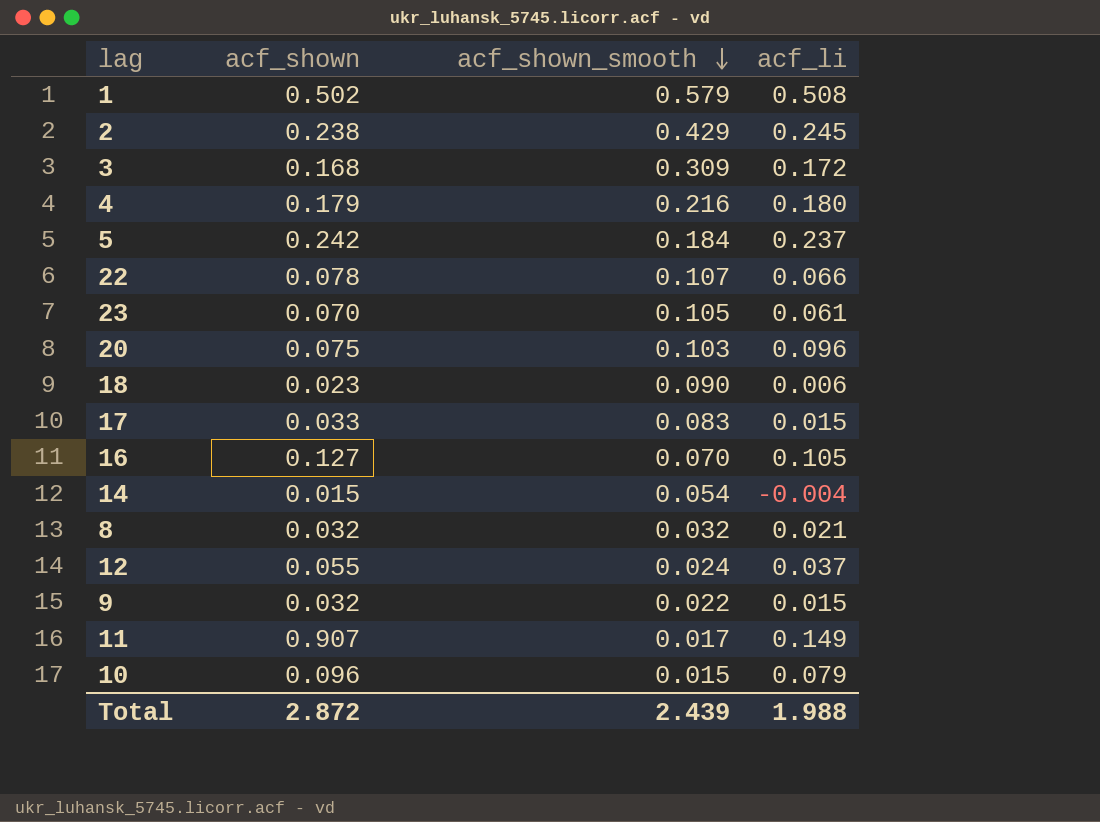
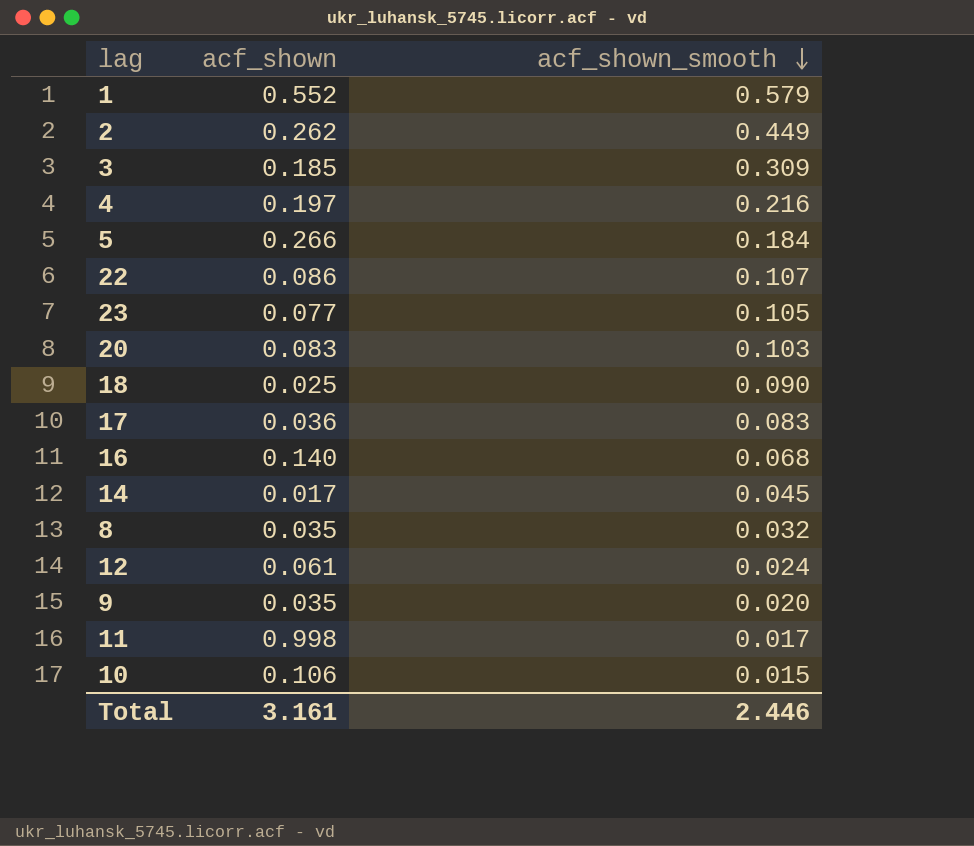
column acf_li | position: 4 -> none
1 | acf_shown: 0.502 -> 0.552
2 | acf_shown: 0.238 -> 0.262
2 | acf_shown_smooth: 0.429 -> 0.449
3 | acf_shown: 0.168 -> 0.185
4 | acf_shown: 0.179 -> 0.197
5 | acf_shown: 0.242 -> 0.266
22 | acf_shown: 0.078 -> 0.086
23 | acf_shown: 0.070 -> 0.077
20 | acf_shown: 0.075 -> 0.083
18 | acf_shown: 0.023 -> 0.025
17 | acf_shown: 0.033 -> 0.036
16 | acf_shown: 0.127 -> 0.140
16 | acf_shown_smooth: 0.070 -> 0.068
14 | acf_shown: 0.015 -> 0.017
14 | acf_shown_smooth: 0.054 -> 0.045
8 | acf_shown: 0.032 -> 0.035
12 | acf_shown: 0.055 -> 0.061
9 | acf_shown: 0.032 -> 0.035
9 | acf_shown_smooth: 0.022 -> 0.020
11 | acf_shown: 0.907 -> 0.998
10 | acf_shown: 0.096 -> 0.106
Total | acf_shown: 2.872 -> 3.161
Total | acf_shown_smooth: 2.439 -> 2.446

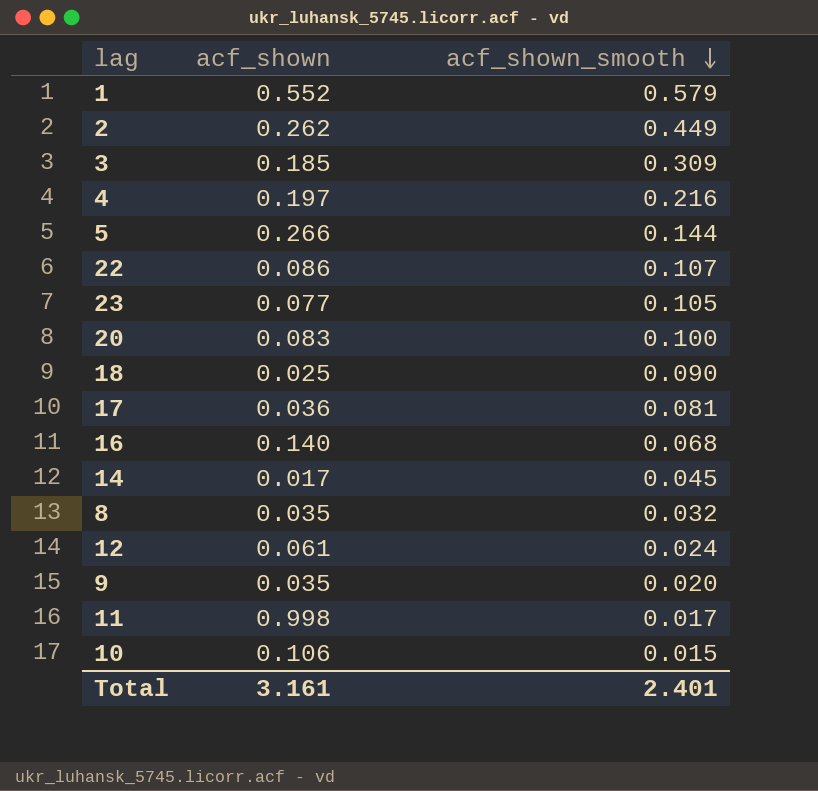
5 | acf_shown_smooth: 0.184 -> 0.144
20 | acf_shown_smooth: 0.103 -> 0.100
17 | acf_shown_smooth: 0.083 -> 0.081
Total | acf_shown_smooth: 2.446 -> 2.401

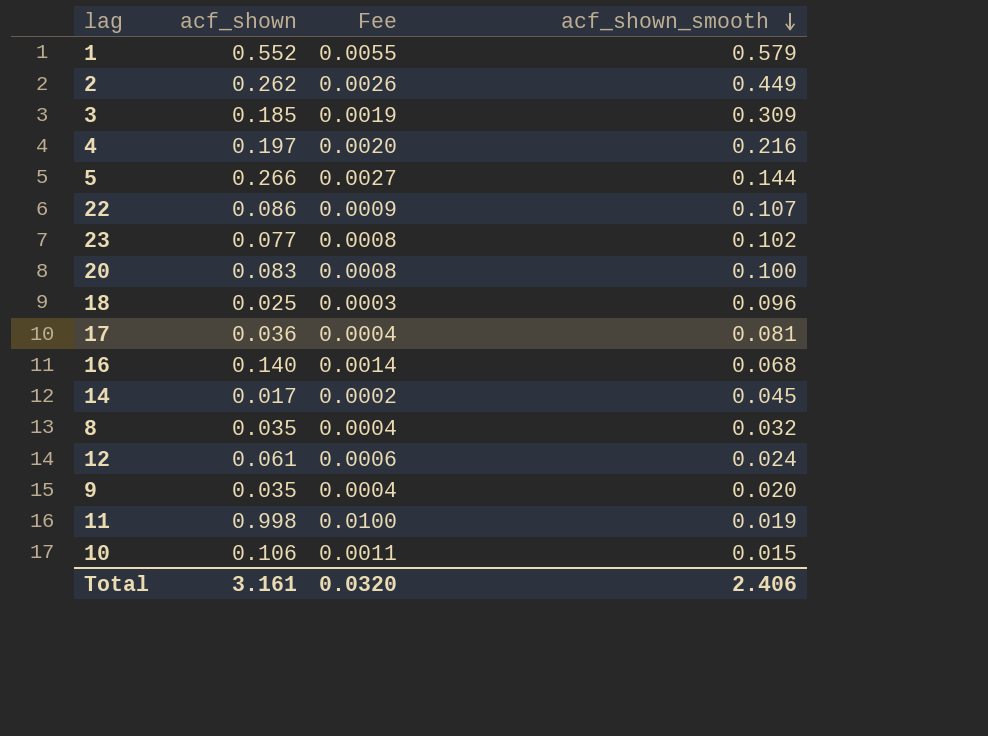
column Fee | formula: none -> [acf_shown] * 0.01
23 | acf_shown_smooth: 0.105 -> 0.102
18 | acf_shown_smooth: 0.090 -> 0.096
11 | acf_shown_smooth: 0.017 -> 0.019
Total | acf_shown_smooth: 2.401 -> 2.406

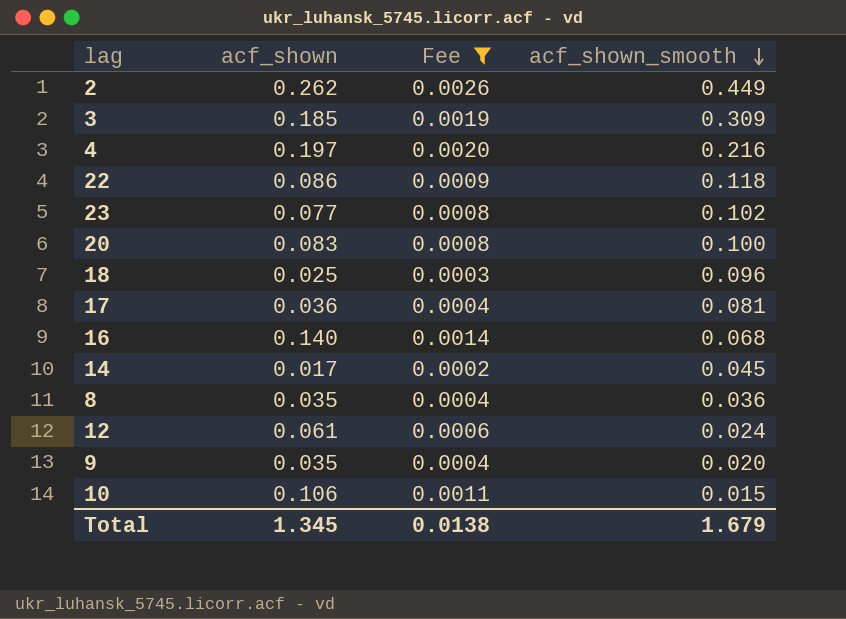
filter: none -> Fee <= 0.0026
22 | acf_shown_smooth: 0.107 -> 0.118
8 | acf_shown_smooth: 0.032 -> 0.036
Total | acf_shown: 3.161 -> 1.345
Total | Fee: 0.0320 -> 0.0138
Total | acf_shown_smooth: 2.406 -> 1.679

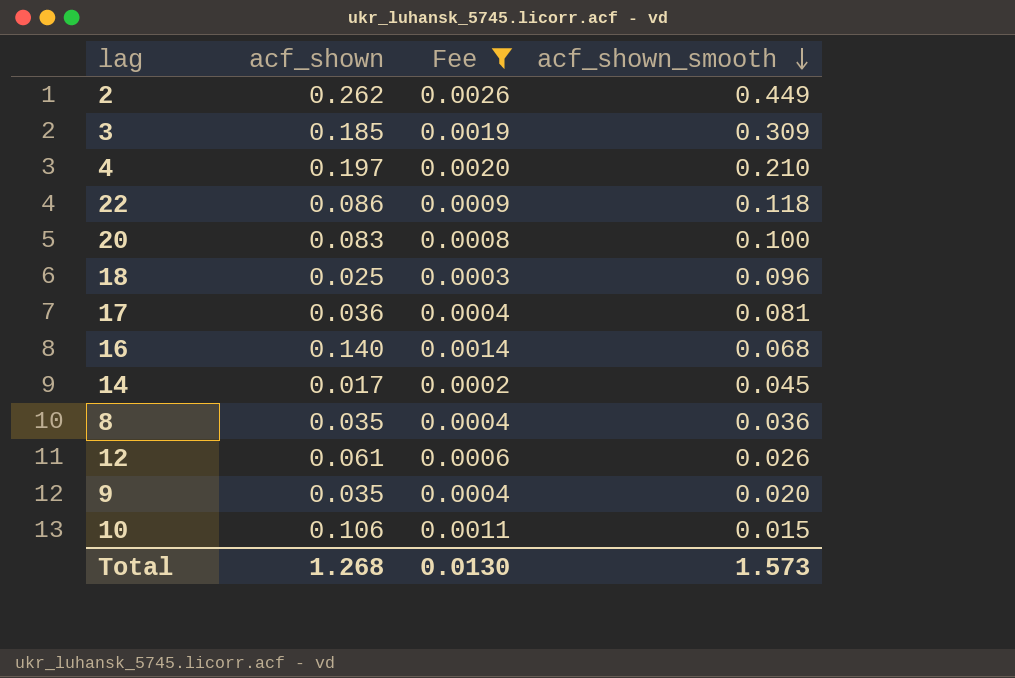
row 23: 0.077 | 0.0008 | 0.102 -> none
4 | acf_shown_smooth: 0.216 -> 0.210
12 | acf_shown_smooth: 0.024 -> 0.026
Total | acf_shown: 1.345 -> 1.268
Total | Fee: 0.0138 -> 0.0130
Total | acf_shown_smooth: 1.679 -> 1.573

